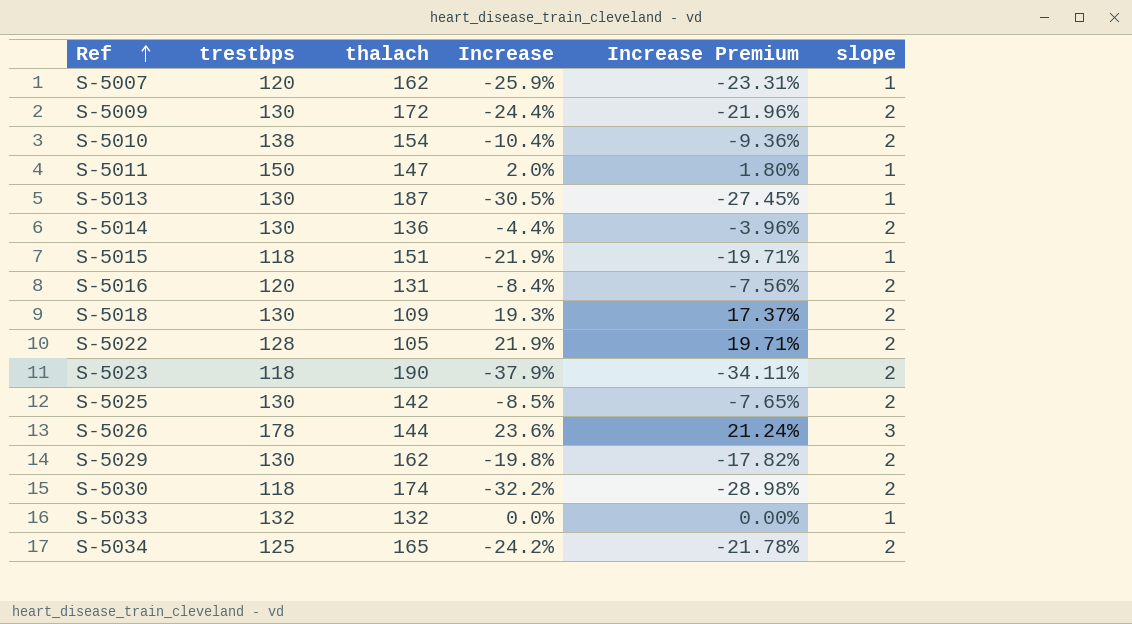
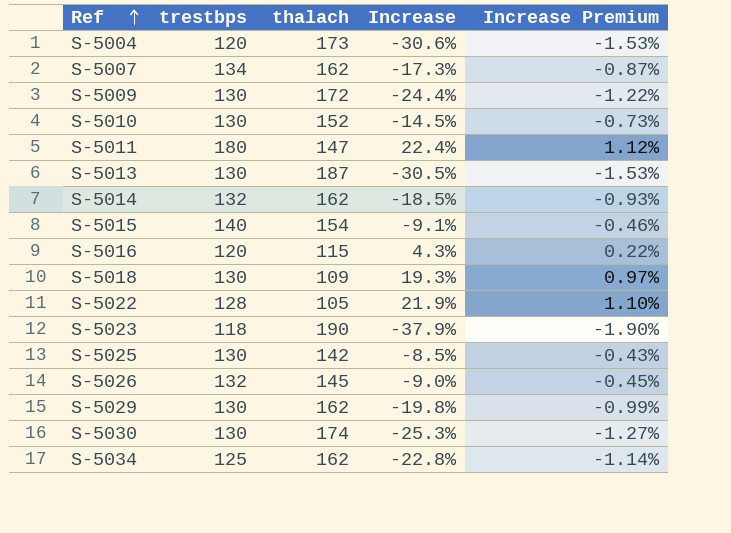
column slope | position: 6 -> none
column Increase Premium | formula: [Increase] * 0.9 -> [Increase] * 0.05
row S-5033: 132 | 132 | 0.0% | 0.00% | 1 -> none
row S-5004: none -> 120 | 173 | -30.6% | -1.53%
S-5007 | trestbps: 120 -> 134
S-5007 | Increase: -25.9% -> -17.3%
S-5010 | trestbps: 138 -> 130
S-5010 | thalach: 154 -> 152
S-5010 | Increase: -10.4% -> -14.5%
S-5011 | trestbps: 150 -> 180
S-5011 | Increase: 2.0% -> 22.4%
S-5014 | trestbps: 130 -> 132
S-5014 | thalach: 136 -> 162
S-5014 | Increase: -4.4% -> -18.5%
S-5015 | trestbps: 118 -> 140
S-5015 | thalach: 151 -> 154
S-5015 | Increase: -21.9% -> -9.1%
S-5016 | thalach: 131 -> 115
S-5016 | Increase: -8.4% -> 4.3%
S-5026 | trestbps: 178 -> 132
S-5026 | thalach: 144 -> 145
S-5026 | Increase: 23.6% -> -9.0%
S-5030 | trestbps: 118 -> 130
S-5030 | Increase: -32.2% -> -25.3%
S-5034 | thalach: 165 -> 162
S-5034 | Increase: -24.2% -> -22.8%

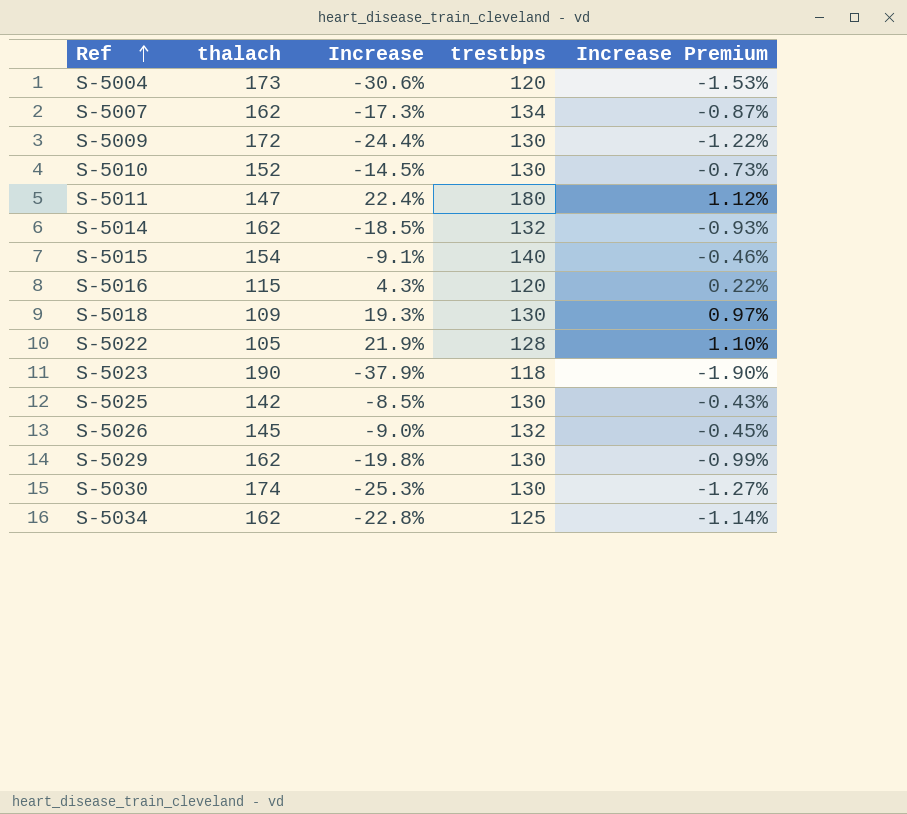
column trestbps | position: 2 -> 4
row S-5013: 130 | 187 | -30.5% | -1.53% -> none

